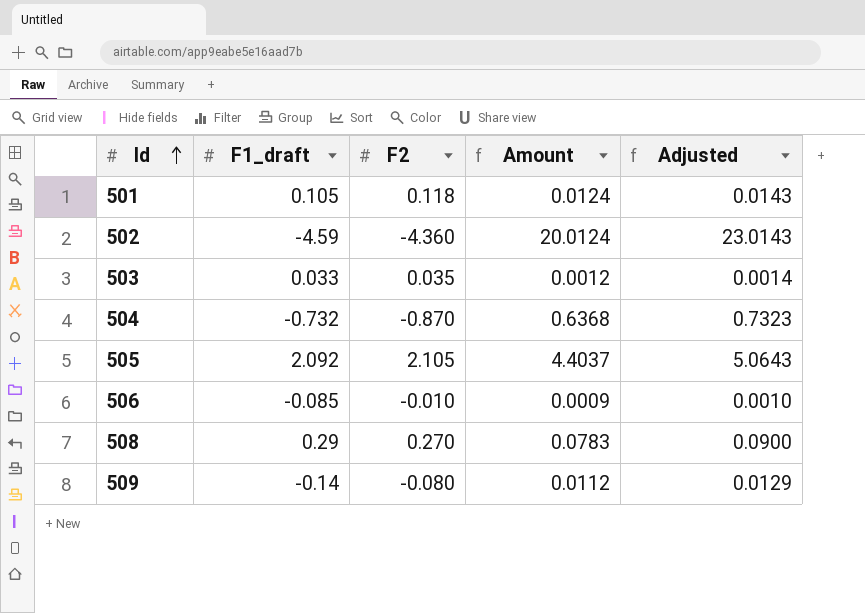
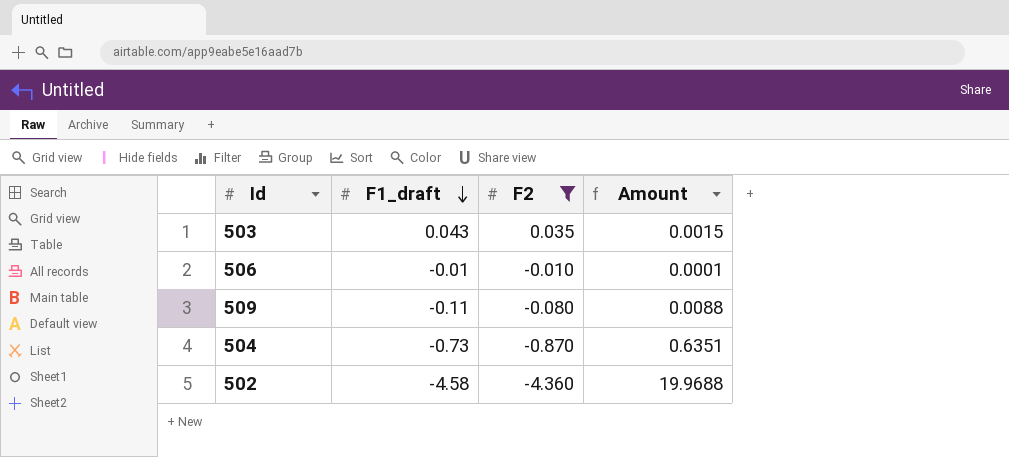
filter: none -> F2 <= 0.035
row order: Id ascending -> F1_draft descending
column Adjusted | formula: [Amount] * 1.15 -> none
503 | F1_draft: 0.033 -> 0.043
503 | Amount: 0.0012 -> 0.0015
506 | F1_draft: -0.085 -> -0.01
506 | Amount: 0.0009 -> 0.0001
509 | F1_draft: -0.14 -> -0.11
509 | Amount: 0.0112 -> 0.0088
504 | F1_draft: -0.732 -> -0.73
504 | Amount: 0.6368 -> 0.6351
502 | F1_draft: -4.59 -> -4.58
502 | Amount: 20.0124 -> 19.9688

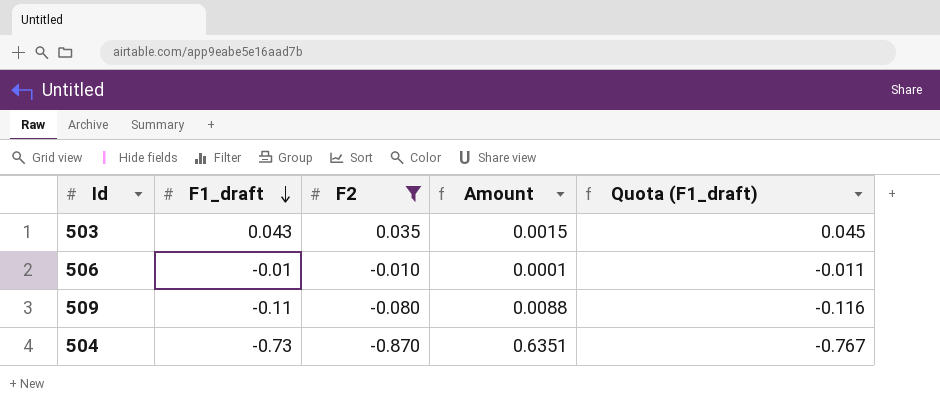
column Quota (F1_draft) | formula: none -> [F1_draft] * 1.05
row 502: -4.58 | -4.360 | 19.9688 -> none

